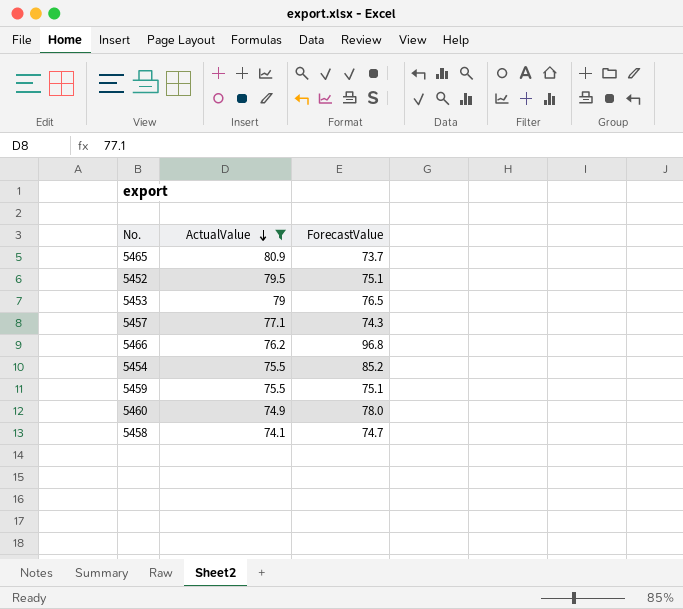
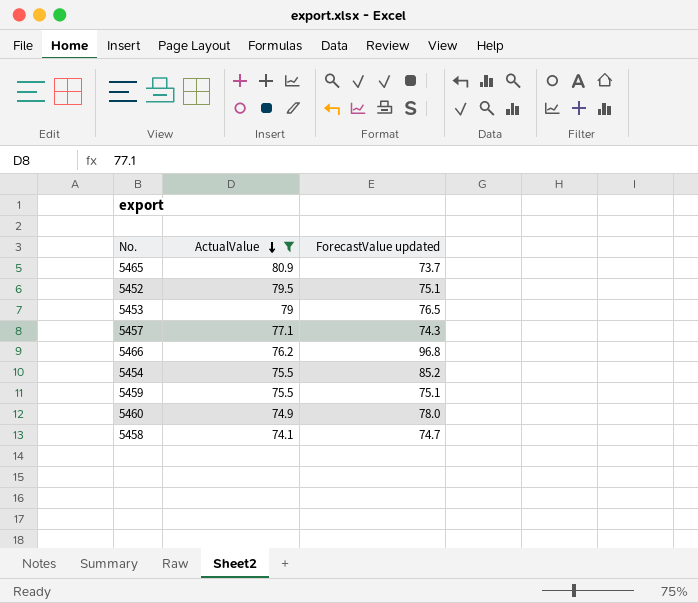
column name: ForecastValue -> ForecastValue updated

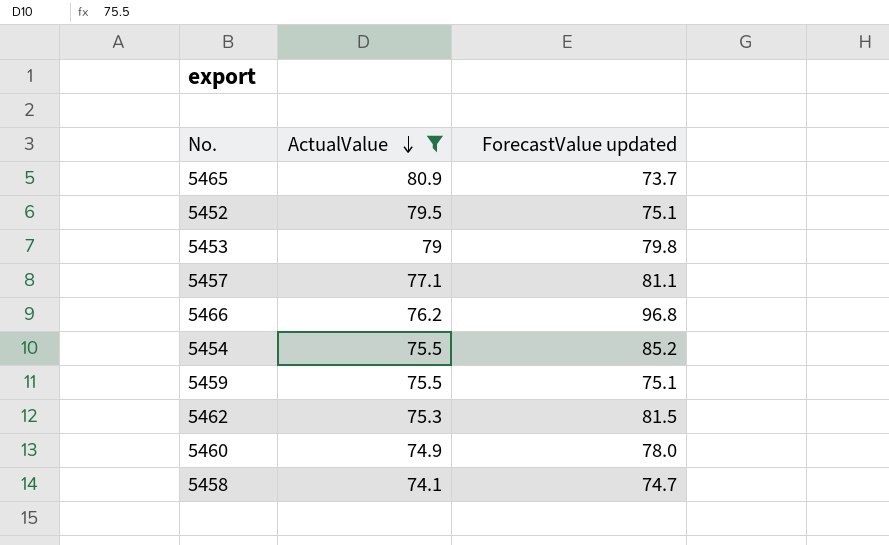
5453 | ForecastValue updated: 76.5 -> 79.8
5457 | ForecastValue updated: 74.3 -> 81.1
row 5462: none -> 75.3 | 81.5

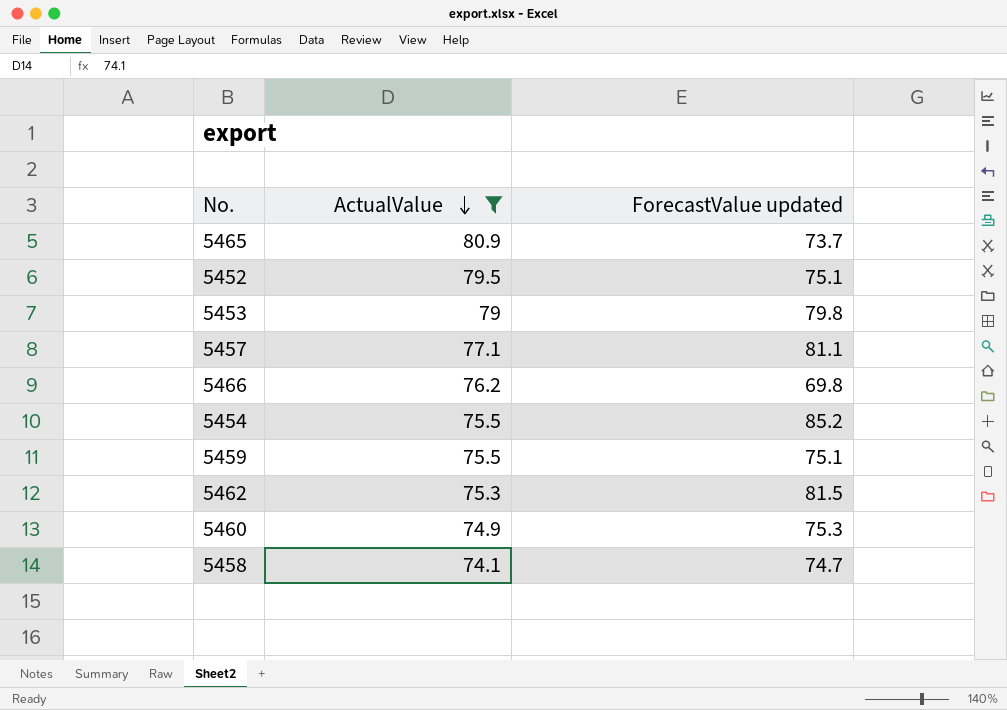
5466 | ForecastValue updated: 96.8 -> 69.8
5460 | ForecastValue updated: 78.0 -> 75.3

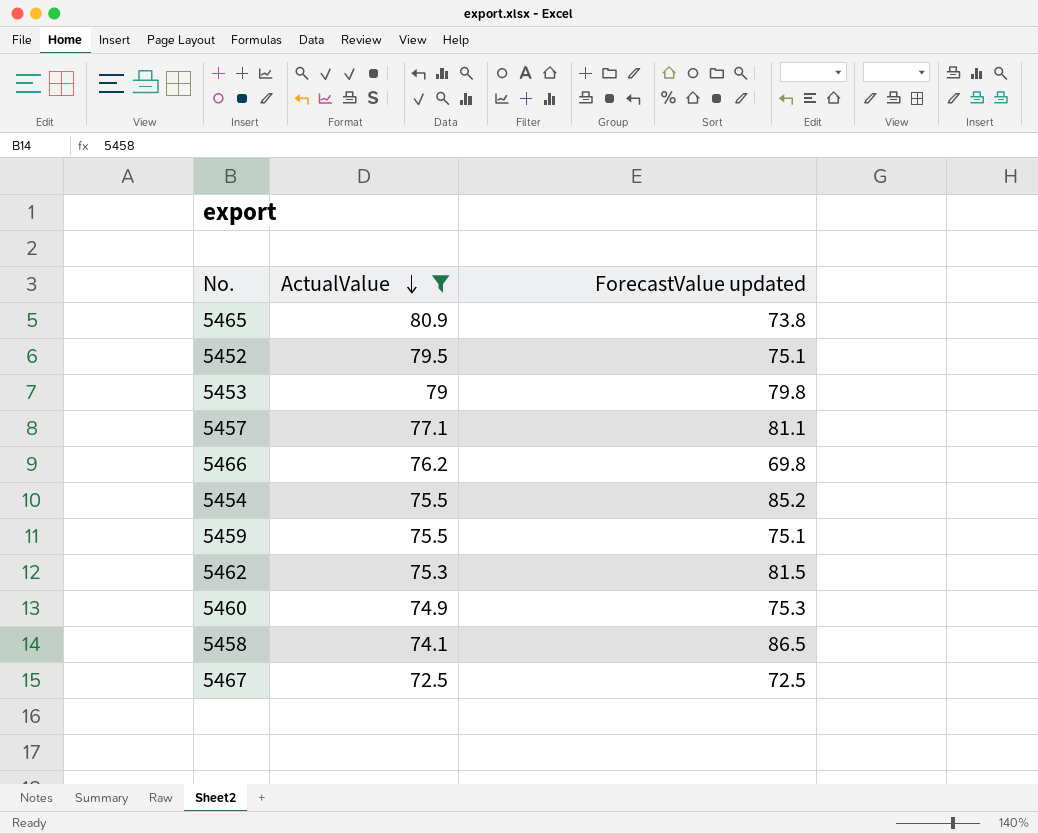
5465 | ForecastValue updated: 73.7 -> 73.8
5458 | ForecastValue updated: 74.7 -> 86.5
row 5467: none -> 72.5 | 72.5

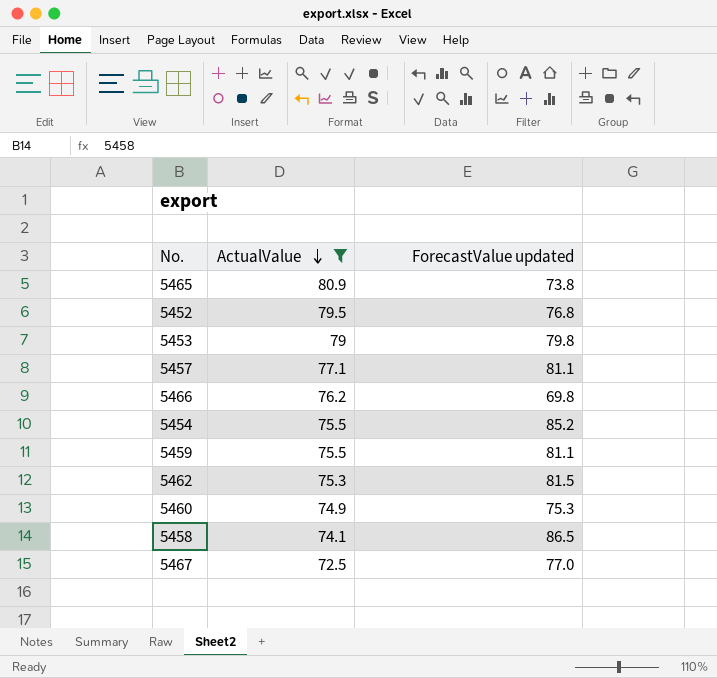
5452 | ForecastValue updated: 75.1 -> 76.8
5459 | ForecastValue updated: 75.1 -> 81.1
5467 | ForecastValue updated: 72.5 -> 77.0

